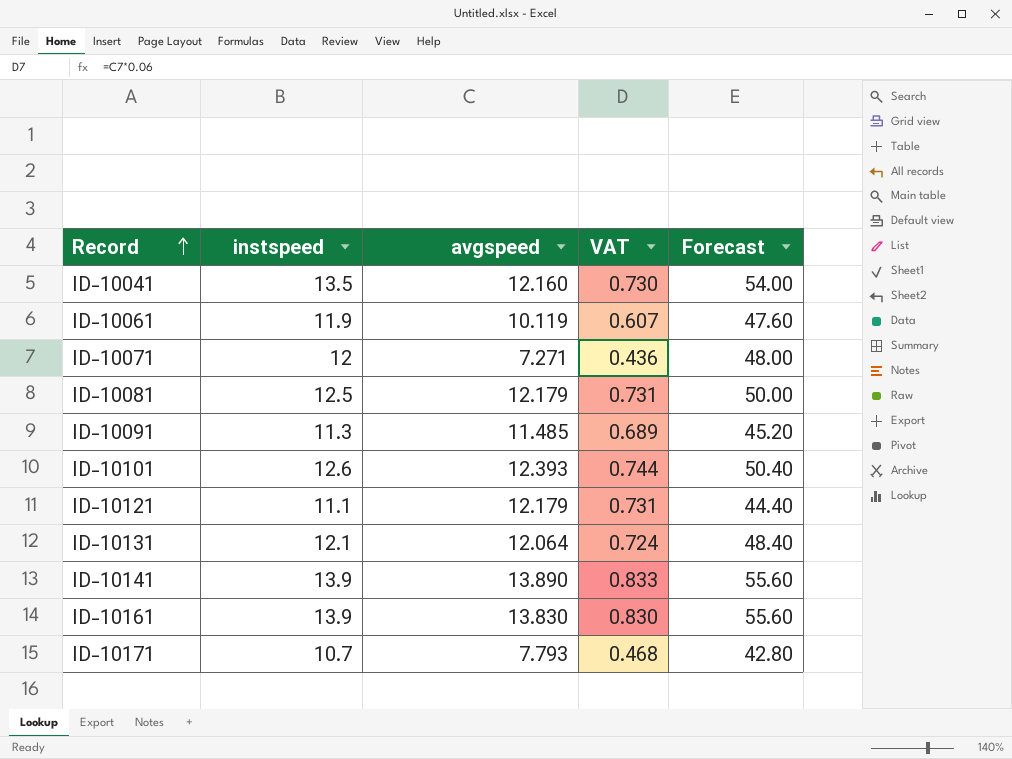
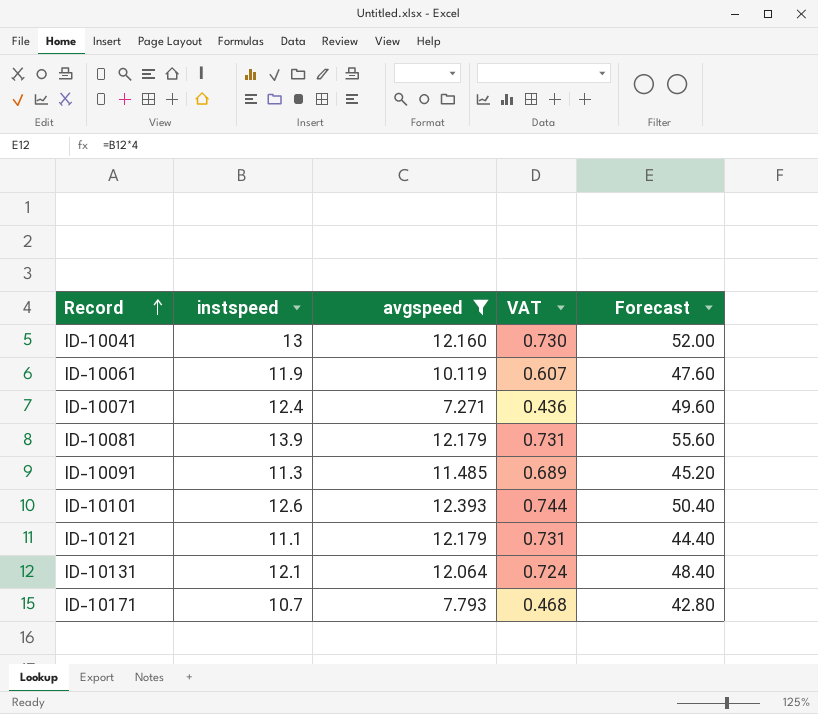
filter: none -> avgspeed <= 12.393
ID-10041 | instspeed: 13.5 -> 13
ID-10041 | Forecast: 54.00 -> 52.00
ID-10071 | instspeed: 12 -> 12.4
ID-10071 | Forecast: 48.00 -> 49.60
ID-10081 | instspeed: 12.5 -> 13.9
ID-10081 | Forecast: 50.00 -> 55.60

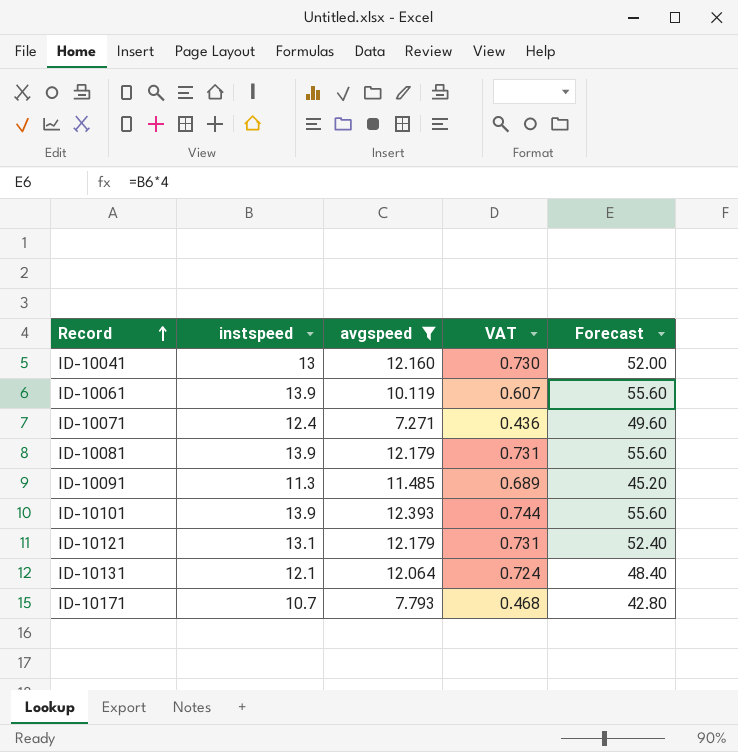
ID-10061 | instspeed: 11.9 -> 13.9
ID-10061 | Forecast: 47.60 -> 55.60
ID-10101 | instspeed: 12.6 -> 13.9
ID-10101 | Forecast: 50.40 -> 55.60
ID-10121 | instspeed: 11.1 -> 13.1
ID-10121 | Forecast: 44.40 -> 52.40

